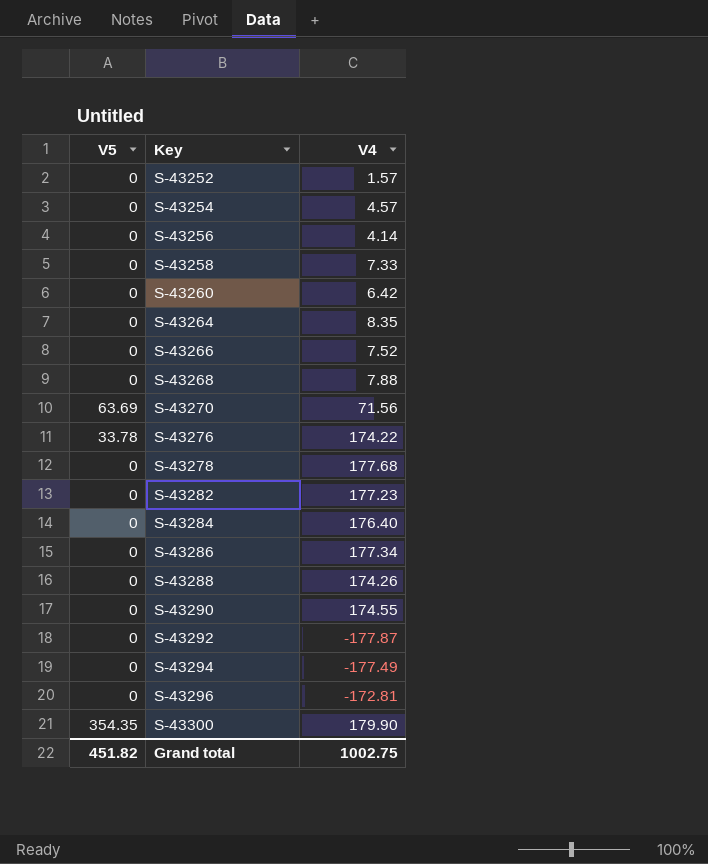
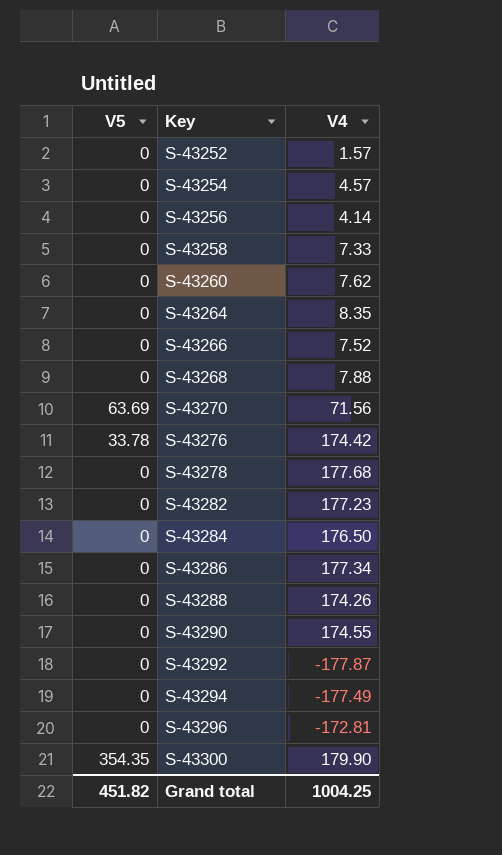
S-43260 | V4: 6.42 -> 7.62
S-43276 | V4: 174.22 -> 174.42
S-43284 | V4: 176.40 -> 176.50
Grand total | V4: 1002.75 -> 1004.25

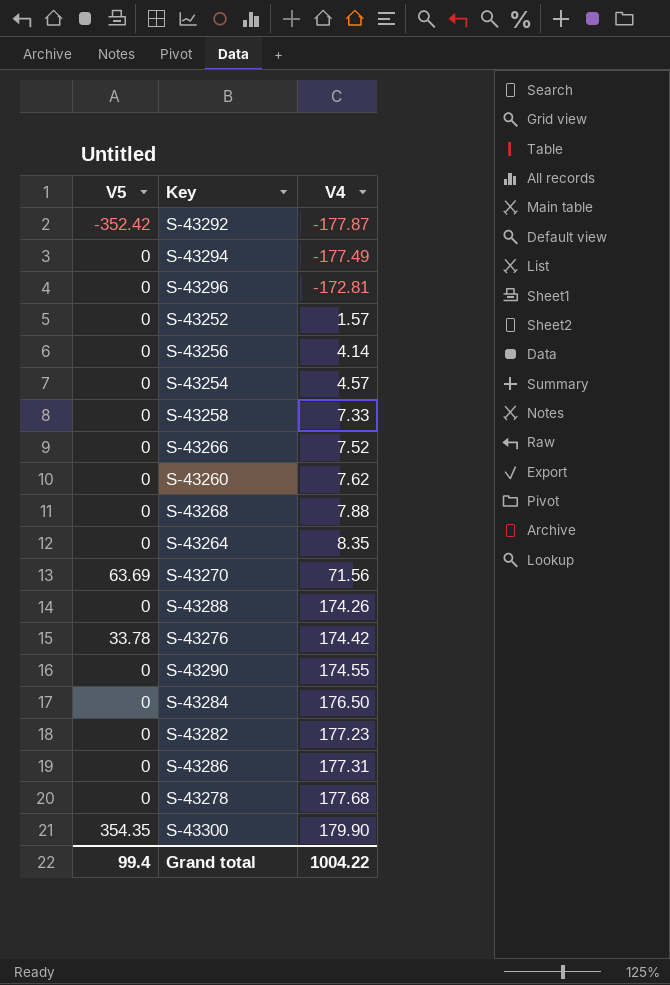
row order: Key ascending -> V4 ascending
S-43292 | V5: 0 -> -352.42
S-43286 | V4: 177.34 -> 177.31
Grand total | V5: 451.82 -> 99.4
Grand total | V4: 1004.25 -> 1004.22

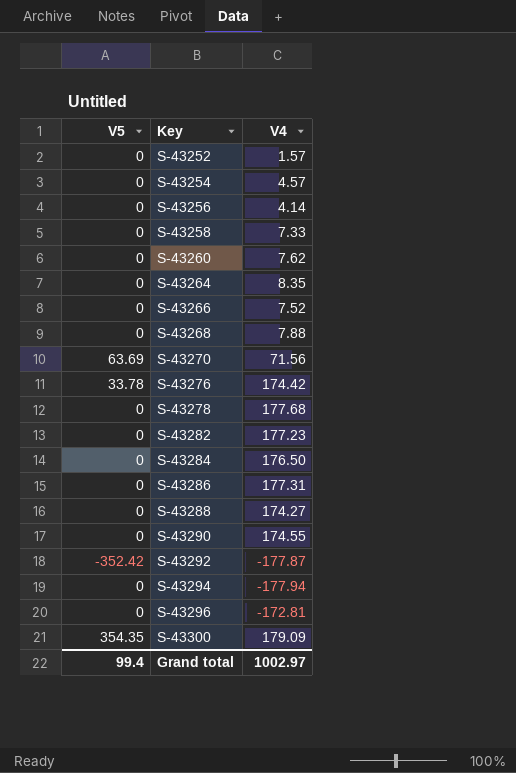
row order: V4 ascending -> Key ascending
S-43288 | V4: 174.26 -> 174.27
S-43294 | V4: -177.49 -> -177.94
S-43300 | V4: 179.90 -> 179.09
Grand total | V4: 1004.22 -> 1002.97

